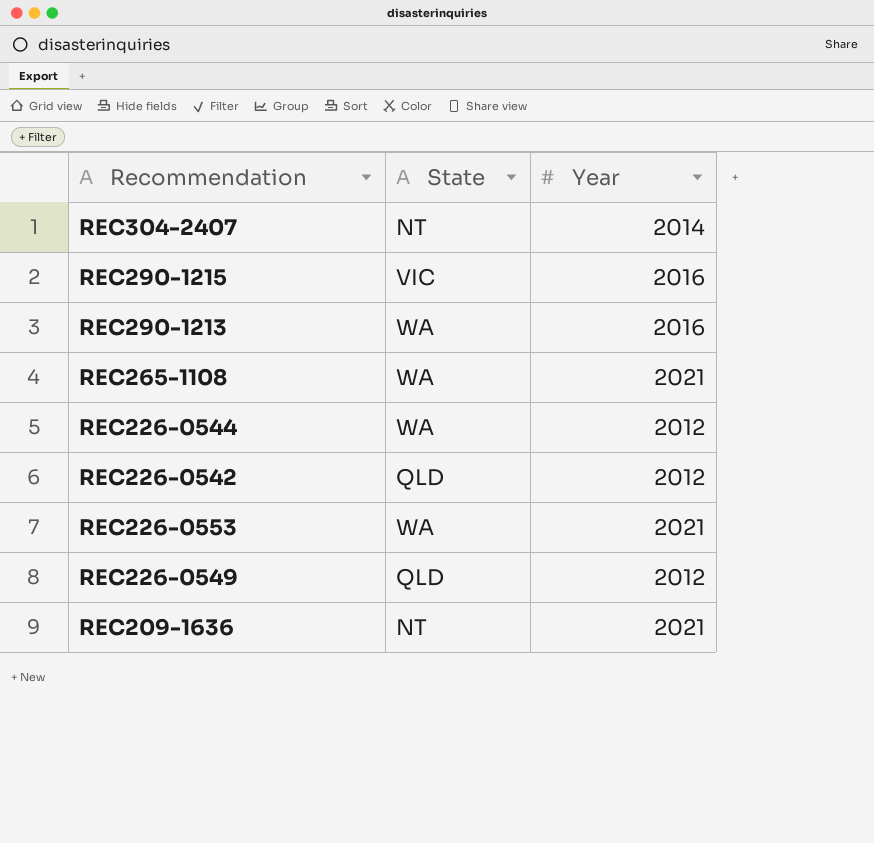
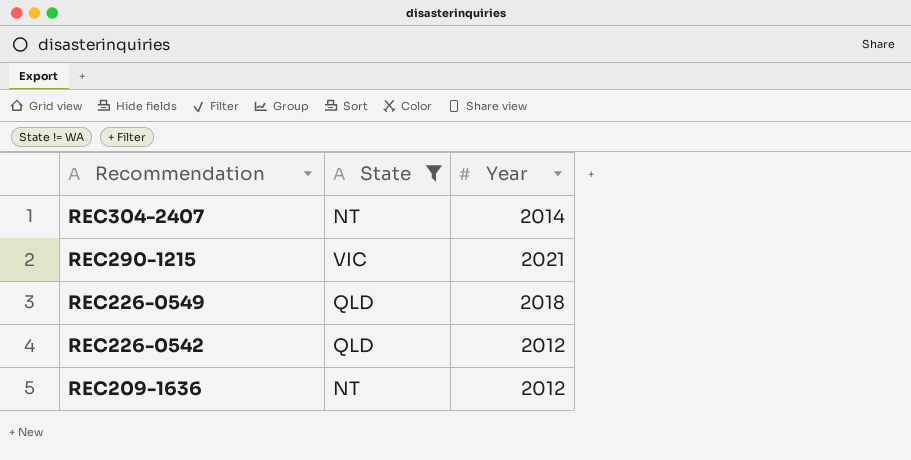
filter: none -> State != WA
row order: none -> Recommendation descending
REC290-1215 | Year: 2016 -> 2021
REC226-0549 | Year: 2012 -> 2018
REC209-1636 | Year: 2021 -> 2012

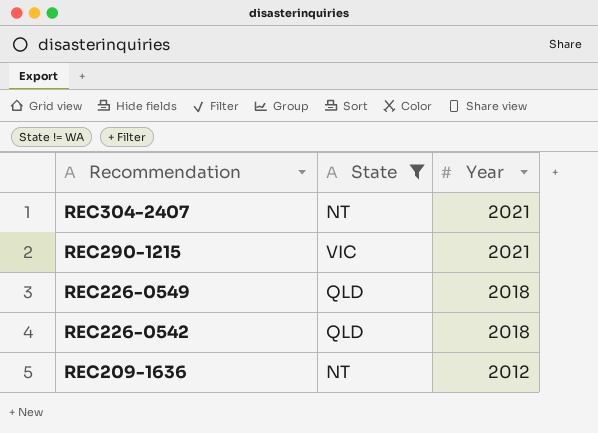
REC304-2407 | Year: 2014 -> 2021
REC226-0542 | Year: 2012 -> 2018

